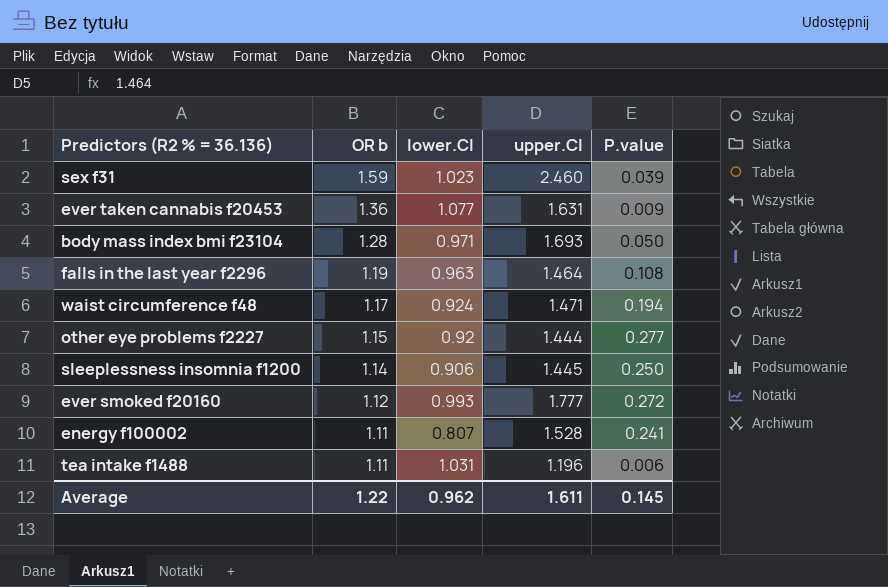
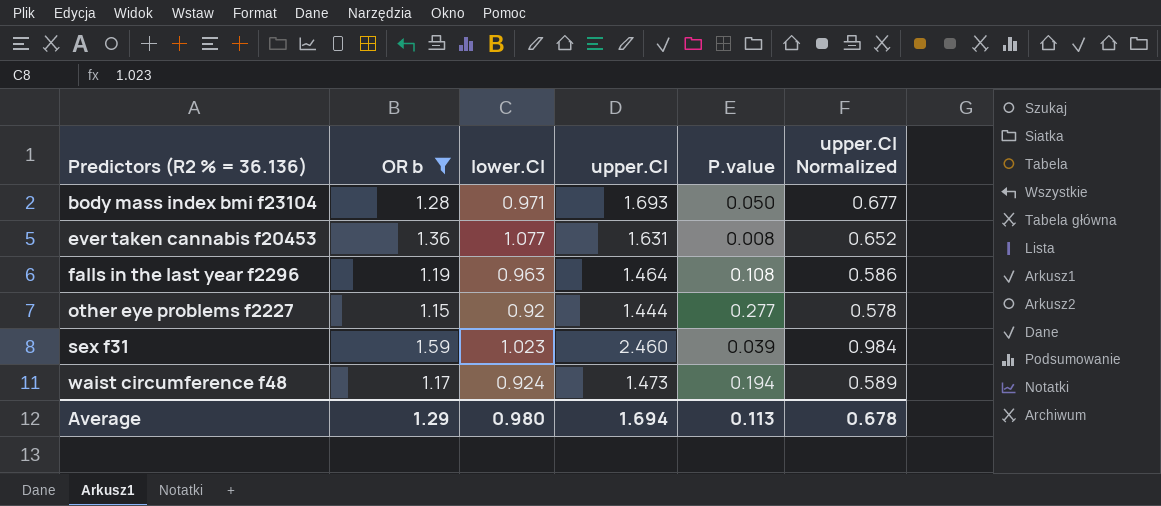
filter: none -> OR b >= 1.15
row order: OR b descending -> Predictors (R2 % = 36.136) ascending
column upper.CI Normalized | formula: none -> [upper.CI] * 0.4
ever taken cannabis f20453 | P.value: 0.009 -> 0.008
waist circumference f48 | upper.CI: 1.471 -> 1.473
Average | OR b: 1.22 -> 1.29
Average | lower.CI: 0.962 -> 0.980
Average | upper.CI: 1.611 -> 1.694
Average | P.value: 0.145 -> 0.113

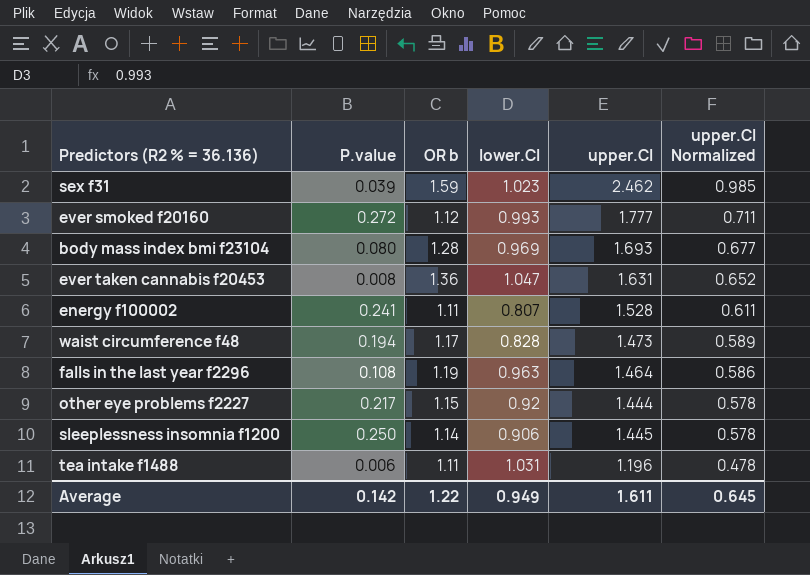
filter: OR b >= 1.15 -> none
row order: Predictors (R2 % = 36.136) ascending -> upper.CI Normalized descending
column P.value | position: 5 -> 2
sex f31 | upper.CI: 2.460 -> 2.462
sex f31 | upper.CI Normalized: 0.984 -> 0.985
body mass index bmi f23104 | P.value: 0.050 -> 0.080
body mass index bmi f23104 | lower.CI: 0.971 -> 0.969
ever taken cannabis f20453 | lower.CI: 1.077 -> 1.047
waist circumference f48 | lower.CI: 0.924 -> 0.828
other eye problems f2227 | P.value: 0.277 -> 0.217
Average | P.value: 0.113 -> 0.142
Average | OR b: 1.29 -> 1.22
Average | lower.CI: 0.980 -> 0.949
Average | upper.CI: 1.694 -> 1.611
Average | upper.CI Normalized: 0.678 -> 0.645

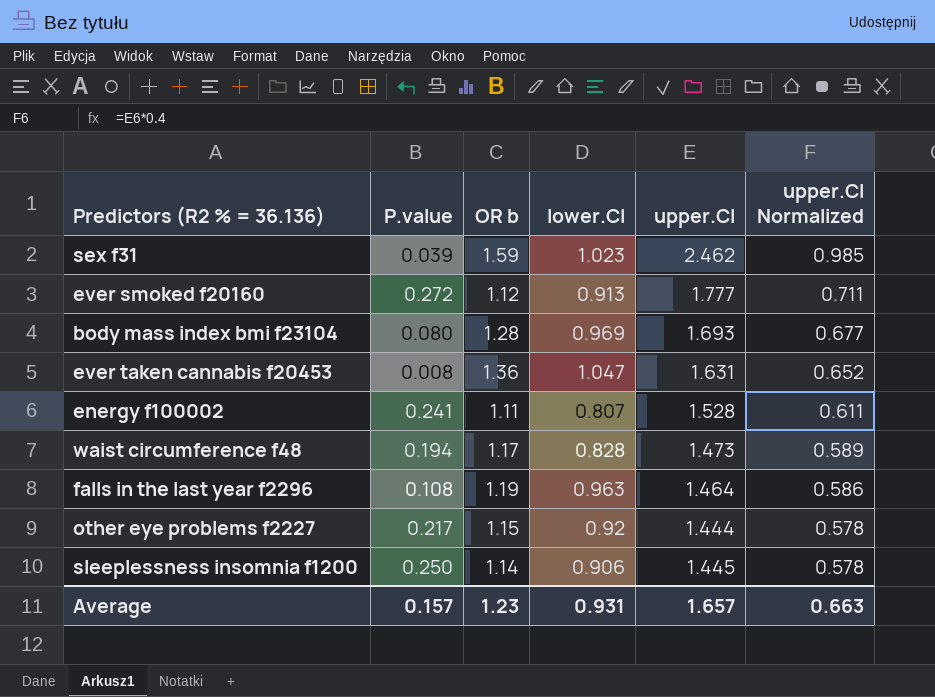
row tea intake f1488: 0.006 | 1.11 | 1.031 | 1.196 | 0.478 -> none
ever smoked f20160 | lower.CI: 0.993 -> 0.913
Average | P.value: 0.142 -> 0.157
Average | OR b: 1.22 -> 1.23
Average | lower.CI: 0.949 -> 0.931
Average | upper.CI: 1.611 -> 1.657
Average | upper.CI Normalized: 0.645 -> 0.663

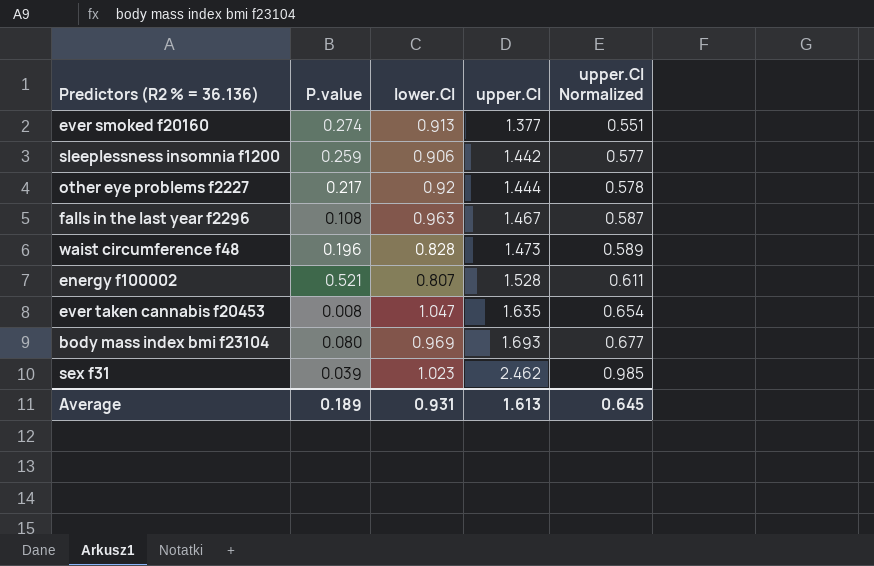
row order: upper.CI Normalized descending -> upper.CI ascending
column OR b | position: 3 -> none
ever smoked f20160 | P.value: 0.272 -> 0.274
ever smoked f20160 | upper.CI: 1.777 -> 1.377
ever smoked f20160 | upper.CI Normalized: 0.711 -> 0.551
sleeplessness insomnia f1200 | P.value: 0.250 -> 0.259
sleeplessness insomnia f1200 | upper.CI: 1.445 -> 1.442
sleeplessness insomnia f1200 | upper.CI Normalized: 0.578 -> 0.577
falls in the last year f2296 | upper.CI: 1.464 -> 1.467
falls in the last year f2296 | upper.CI Normalized: 0.586 -> 0.587
waist circumference f48 | P.value: 0.194 -> 0.196
energy f100002 | P.value: 0.241 -> 0.521
ever taken cannabis f20453 | upper.CI: 1.631 -> 1.635
ever taken cannabis f20453 | upper.CI Normalized: 0.652 -> 0.654
Average | P.value: 0.157 -> 0.189
Average | upper.CI: 1.657 -> 1.613
Average | upper.CI Normalized: 0.663 -> 0.645

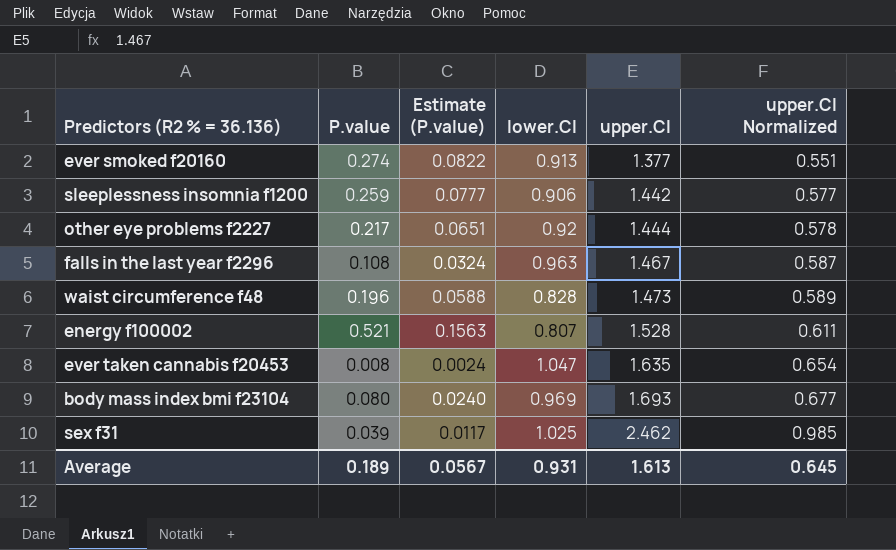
column Estimate (P.value) | formula: none -> [P.value] * 0.3
sex f31 | lower.CI: 1.023 -> 1.025

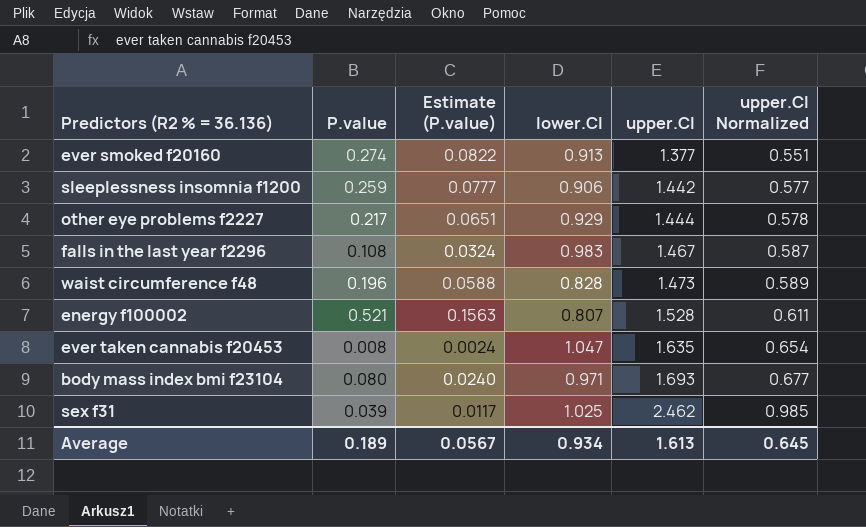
other eye problems f2227 | lower.CI: 0.92 -> 0.929
falls in the last year f2296 | lower.CI: 0.963 -> 0.983
body mass index bmi f23104 | lower.CI: 0.969 -> 0.971
Average | lower.CI: 0.931 -> 0.934

